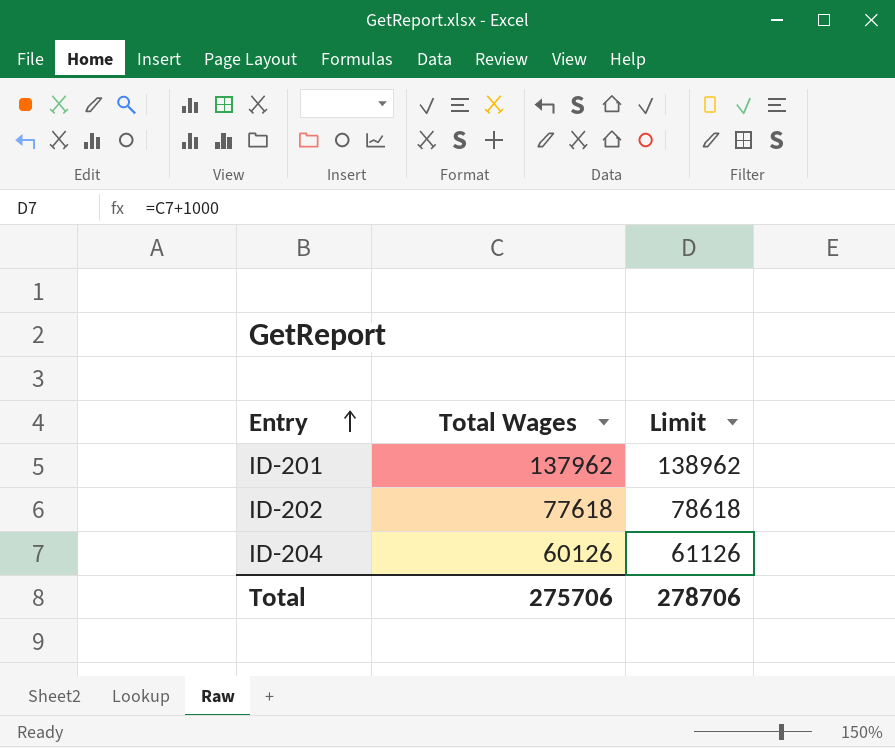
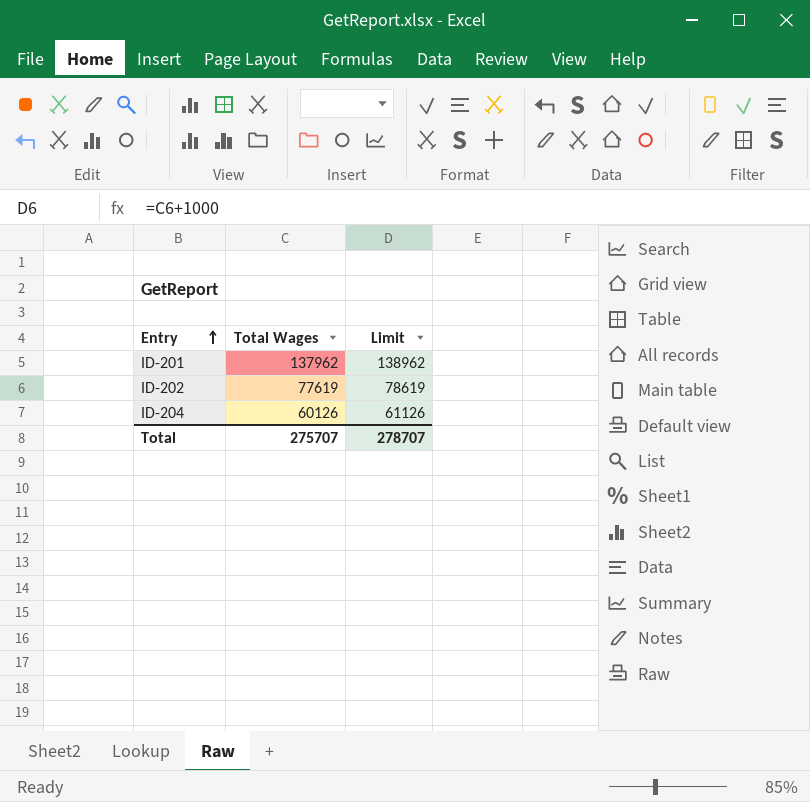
ID-202 | Total Wages: 77618 -> 77619
ID-202 | Limit: 78618 -> 78619
Total | Total Wages: 275706 -> 275707
Total | Limit: 278706 -> 278707

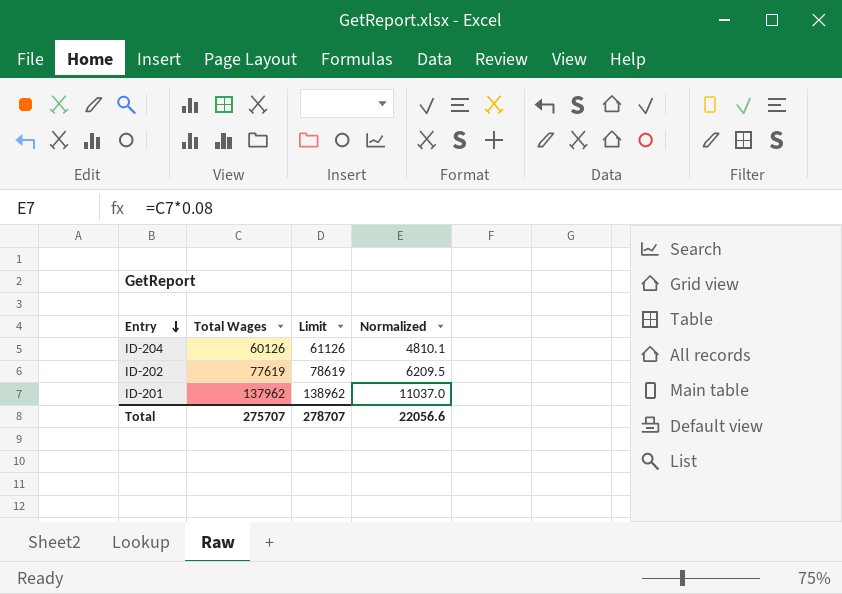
row order: Entry ascending -> Entry descending
column Normalized | formula: none -> [Total Wages] * 0.08

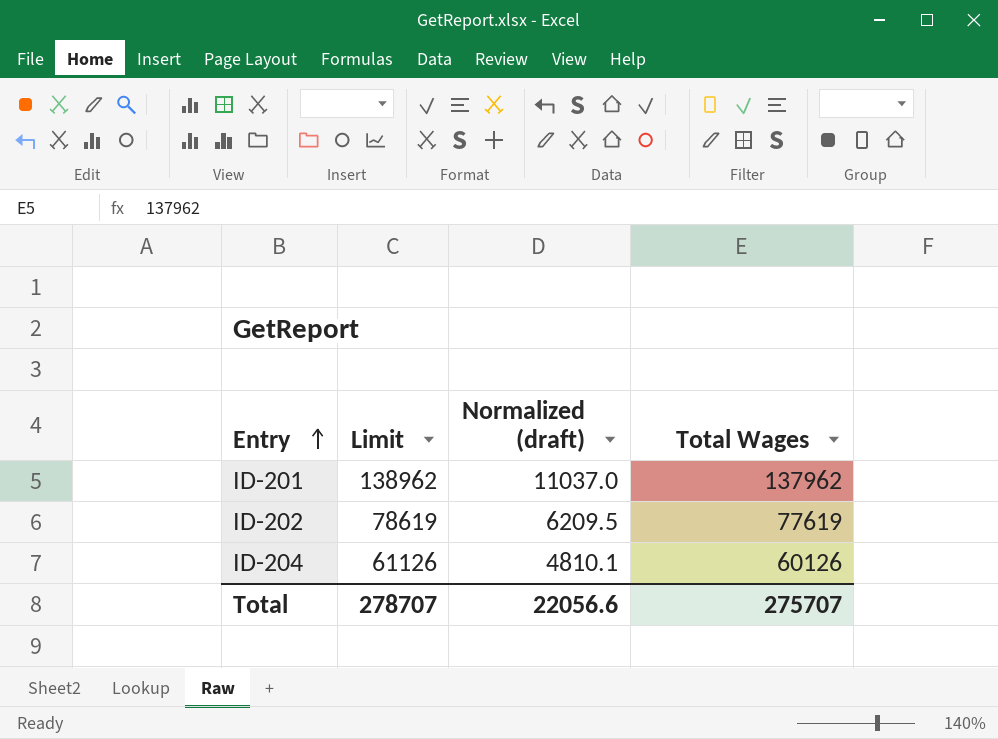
row order: Entry descending -> Entry ascending
column name: Normalized -> Normalized (draft)
column Total Wages | position: 2 -> 4

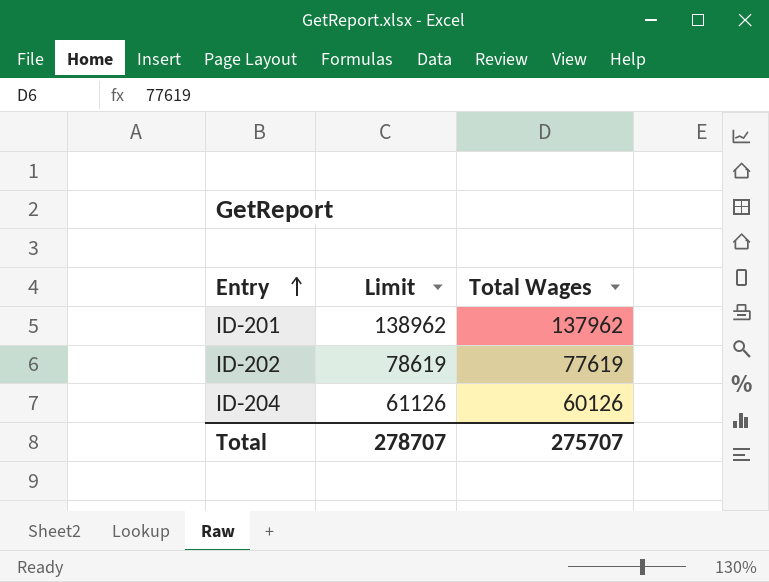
column Normalized (draft) | formula: [Total Wages] * 0.08 -> none

